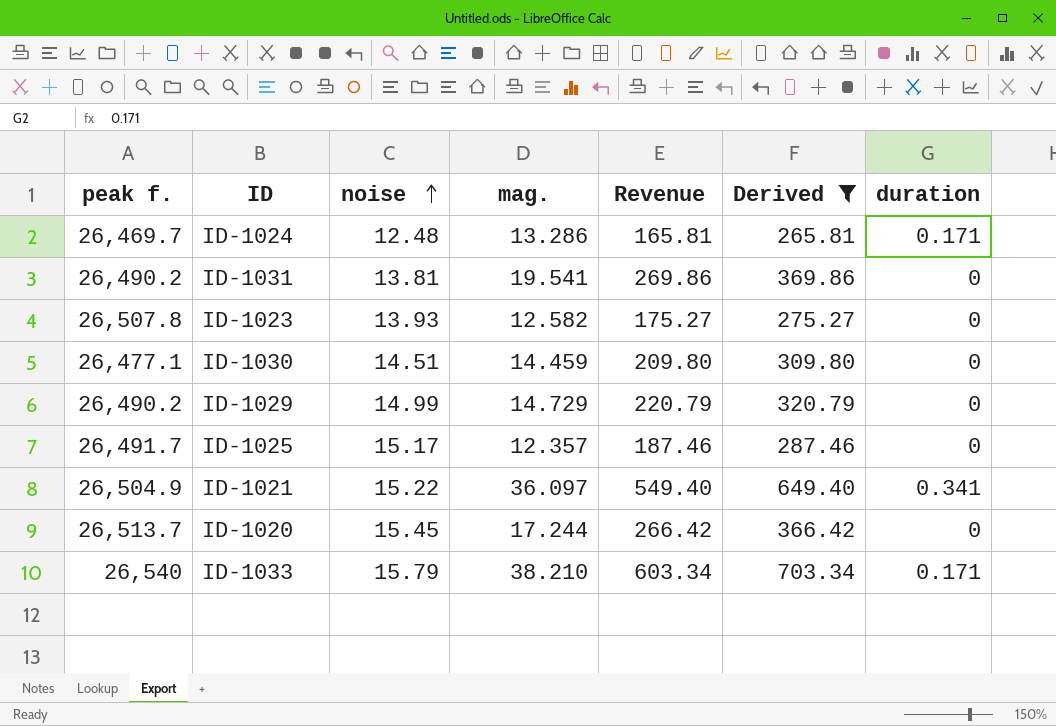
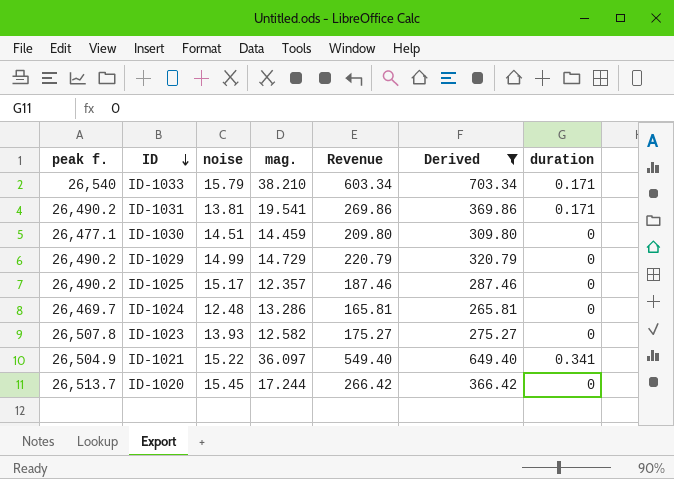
row order: noise ascending -> ID descending
ID-1031 | duration: 0 -> 0.171
ID-1025 | peak f.: 26,491.7 -> 26,490.2
ID-1024 | duration: 0.171 -> 0

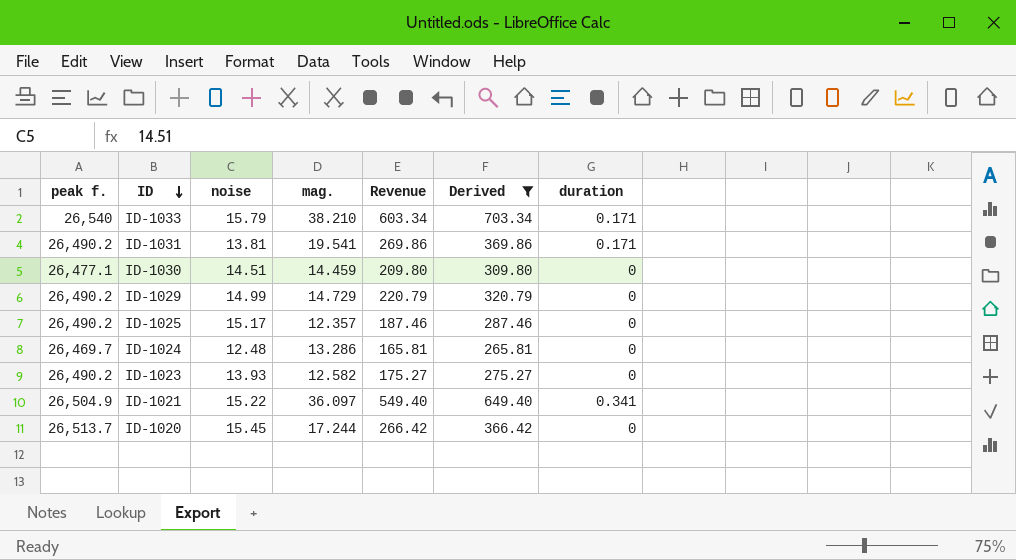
ID-1023 | peak f.: 26,507.8 -> 26,490.2

